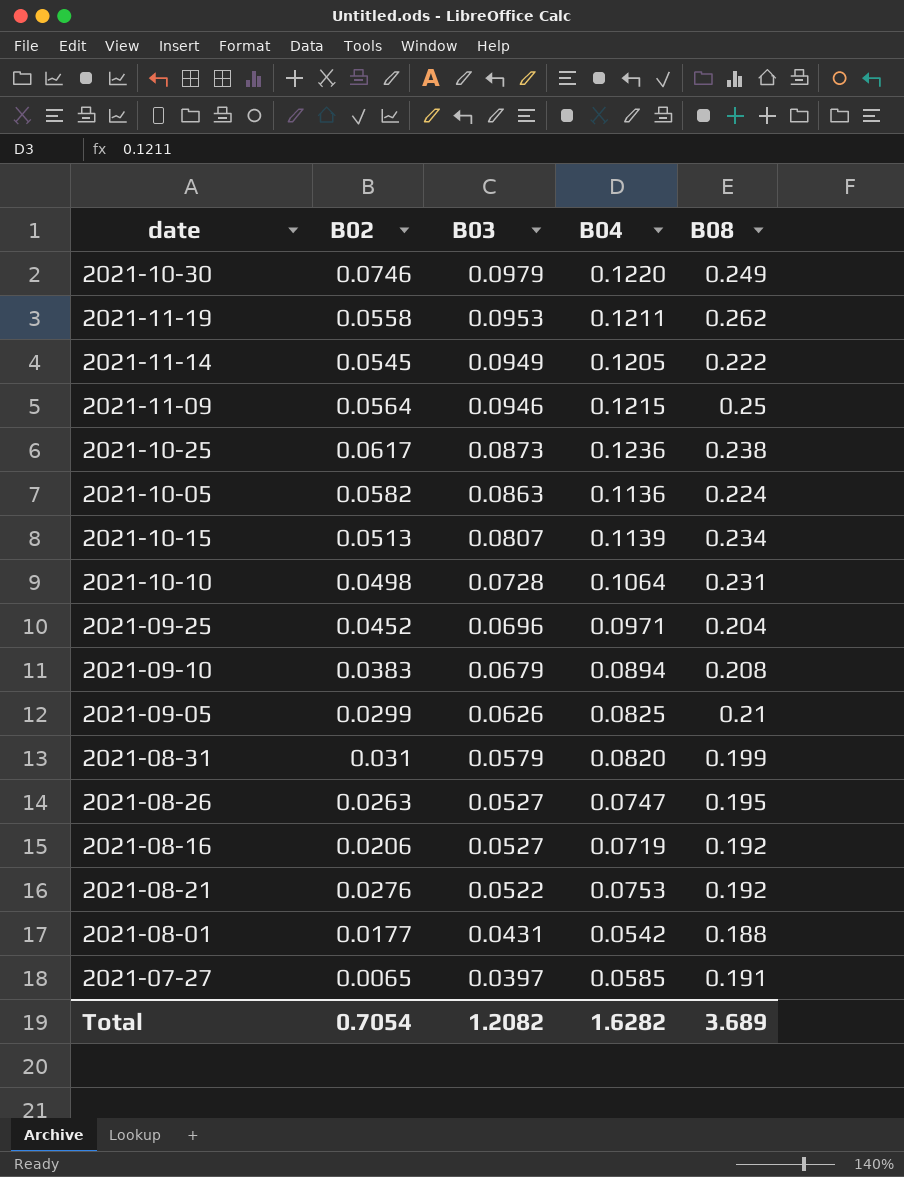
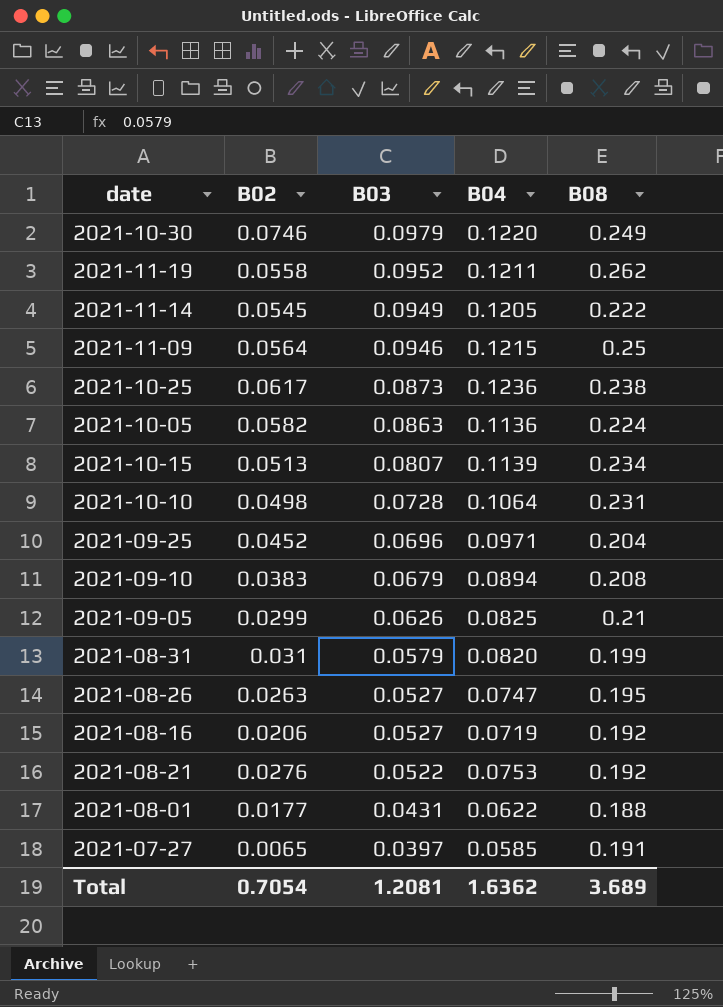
2021-11-19 | B03: 0.0953 -> 0.0952
2021-08-01 | B04: 0.0542 -> 0.0622
Total | B03: 1.2082 -> 1.2081
Total | B04: 1.6282 -> 1.6362

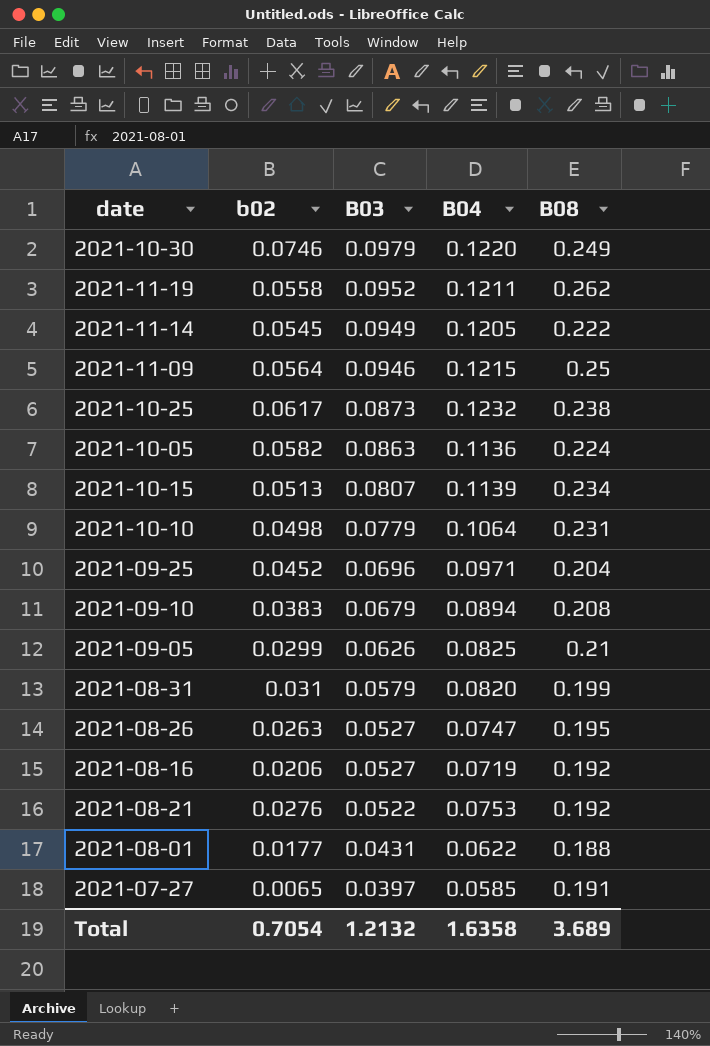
column name: B02 -> b02
2021-10-25 | B04: 0.1236 -> 0.1232
2021-10-10 | B03: 0.0728 -> 0.0779
Total | B03: 1.2081 -> 1.2132
Total | B04: 1.6362 -> 1.6358

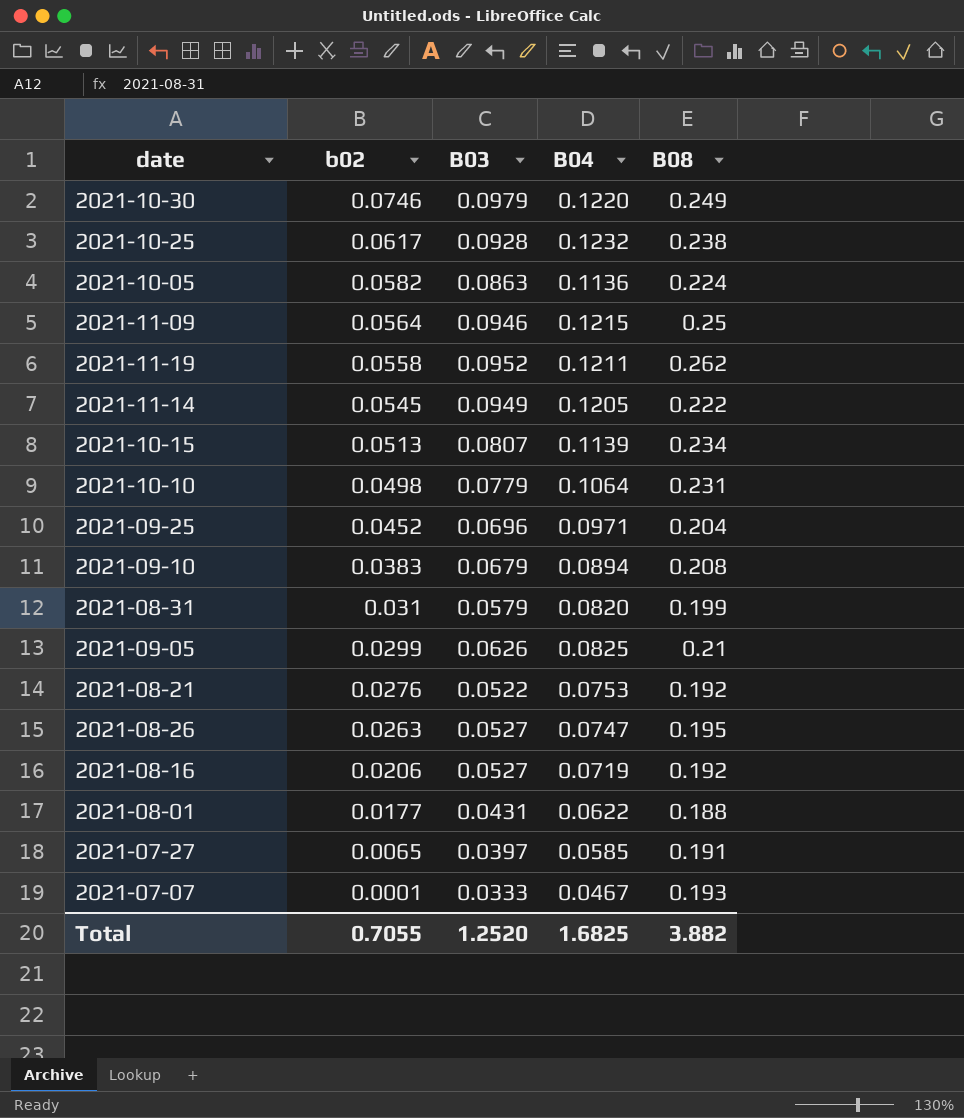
row order: B03 descending -> b02 descending
2021-10-25 | B03: 0.0873 -> 0.0928
row 2021-07-07: none -> 0.0001 | 0.0333 | 0.0467 | 0.193
Total | b02: 0.7054 -> 0.7055
Total | B03: 1.2132 -> 1.2520
Total | B04: 1.6358 -> 1.6825
Total | B08: 3.689 -> 3.882

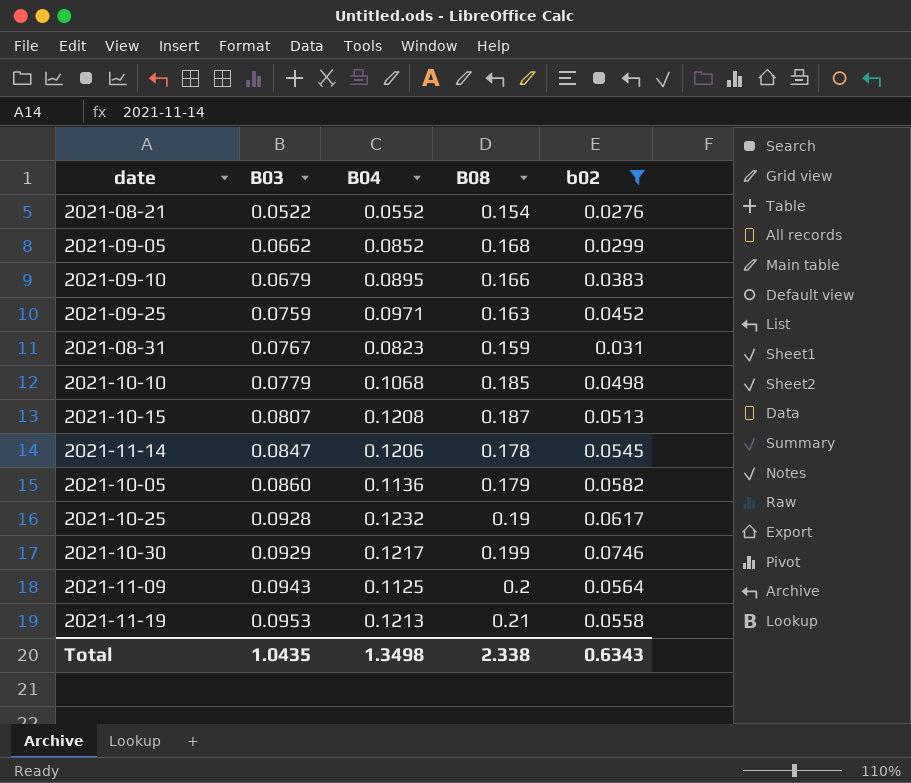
filter: none -> b02 >= 0.0276
row order: b02 descending -> B03 ascending
column b02 | position: 2 -> 5
2021-08-21 | B04: 0.0753 -> 0.0552
2021-08-21 | B08: 0.192 -> 0.154
2021-09-05 | B03: 0.0626 -> 0.0662
2021-09-05 | B04: 0.0825 -> 0.0852
2021-09-05 | B08: 0.21 -> 0.168
2021-09-10 | B04: 0.0894 -> 0.0895
2021-09-10 | B08: 0.208 -> 0.166
2021-09-25 | B03: 0.0696 -> 0.0759
2021-09-25 | B08: 0.204 -> 0.163
2021-08-31 | B03: 0.0579 -> 0.0767
2021-08-31 | B04: 0.0820 -> 0.0823
2021-08-31 | B08: 0.199 -> 0.159
2021-10-10 | B04: 0.1064 -> 0.1068
2021-10-10 | B08: 0.231 -> 0.185
2021-10-15 | B04: 0.1139 -> 0.1208
2021-10-15 | B08: 0.234 -> 0.187
2021-11-14 | B03: 0.0949 -> 0.0847
2021-11-14 | B04: 0.1205 -> 0.1206
2021-11-14 | B08: 0.222 -> 0.178
2021-10-05 | B03: 0.0863 -> 0.0860
2021-10-05 | B08: 0.224 -> 0.179
2021-10-25 | B08: 0.238 -> 0.19
2021-10-30 | B03: 0.0979 -> 0.0929
2021-10-30 | B04: 0.1220 -> 0.1217
2021-10-30 | B08: 0.249 -> 0.199
2021-11-09 | B03: 0.0946 -> 0.0943
2021-11-09 | B04: 0.1215 -> 0.1125
2021-11-09 | B08: 0.25 -> 0.2
2021-11-19 | B03: 0.0952 -> 0.0953
2021-11-19 | B04: 0.1211 -> 0.1213
2021-11-19 | B08: 0.262 -> 0.21
Total | B03: 1.2520 -> 1.0435
Total | B04: 1.6825 -> 1.3498
Total | B08: 3.882 -> 2.338
Total | b02: 0.7055 -> 0.6343

